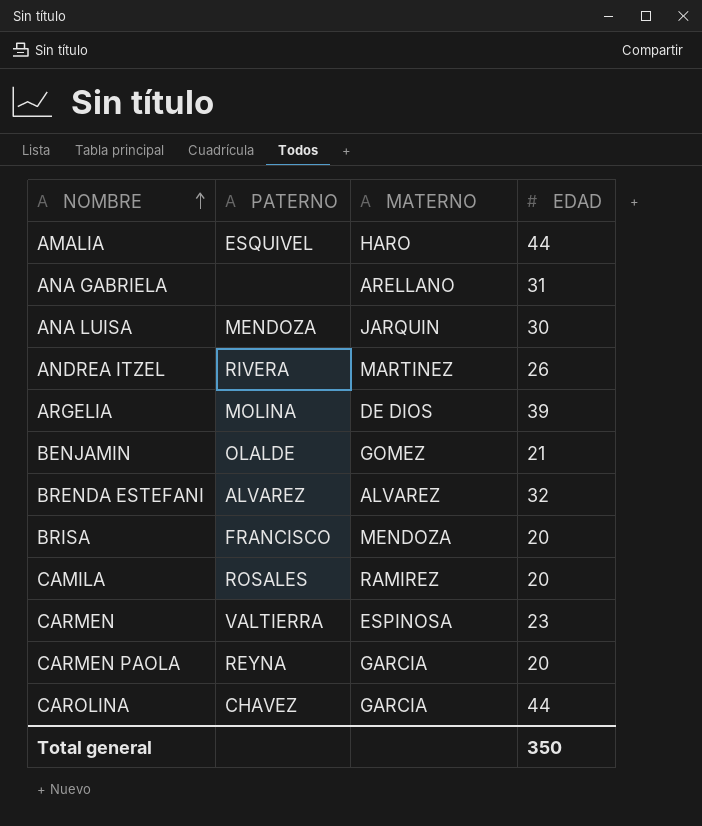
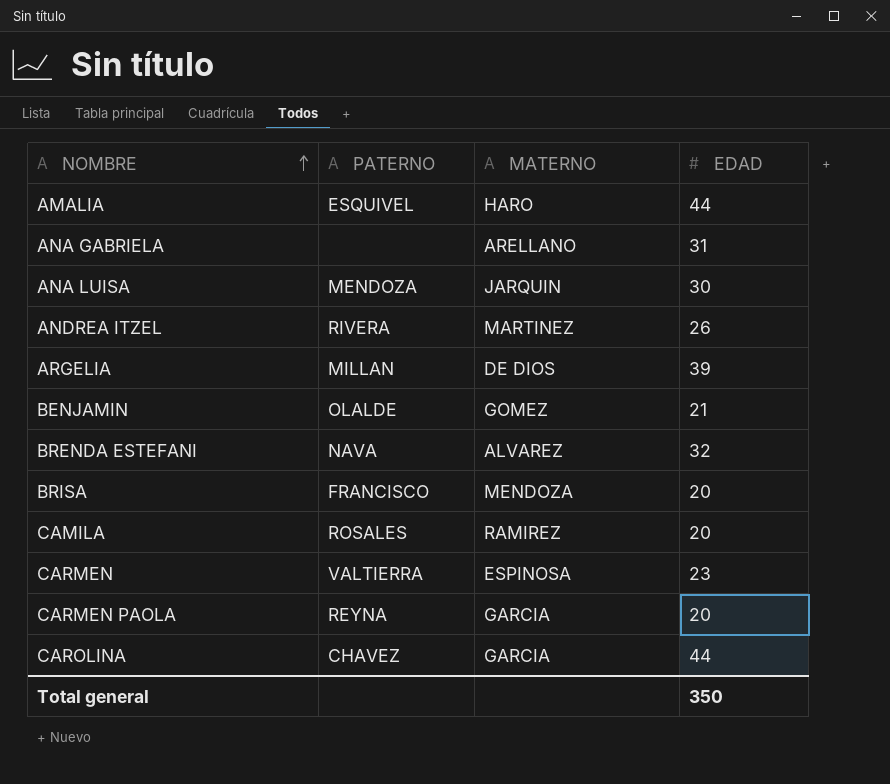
ARGELIA | PATERNO: MOLINA -> MILLAN
BRENDA ESTEFANI | PATERNO: ALVAREZ -> NAVA

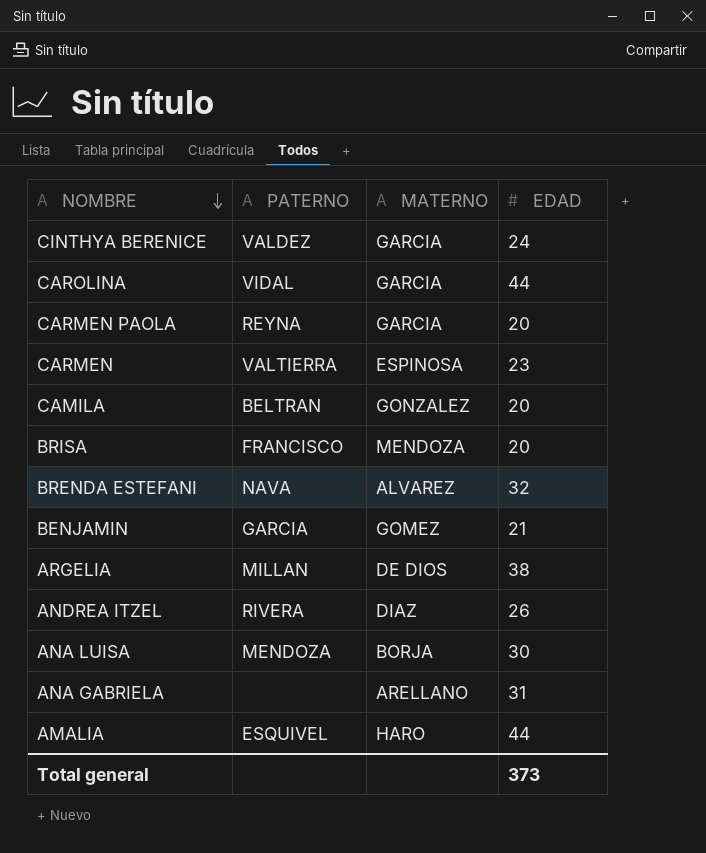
row order: NOMBRE ascending -> NOMBRE descending
row CINTHYA BERENICE: none -> VALDEZ | GARCIA | 24
CAROLINA | PATERNO: CHAVEZ -> VIDAL
CAMILA | PATERNO: ROSALES -> BELTRAN
CAMILA | MATERNO: RAMIREZ -> GONZALEZ
BENJAMIN | PATERNO: OLALDE -> GARCIA
ARGELIA | EDAD: 39 -> 38
ANDREA ITZEL | MATERNO: MARTINEZ -> DIAZ
ANA LUISA | MATERNO: JARQUIN -> BORJA
Total general | EDAD: 350 -> 373

